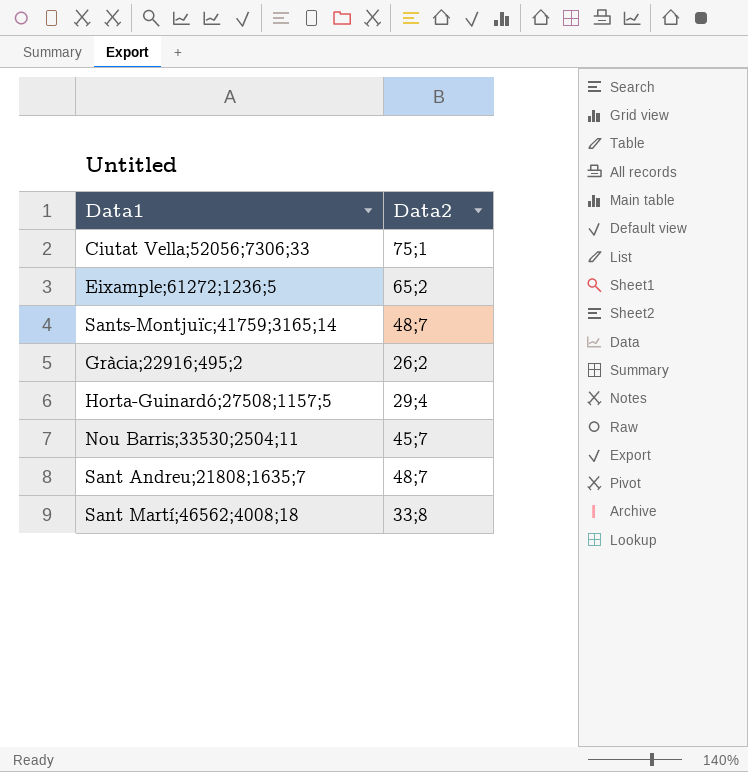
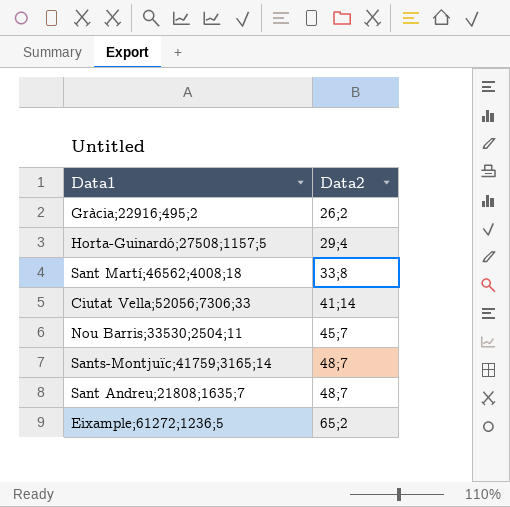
row order: none -> Data2 ascending
Ciutat Vella;52056;7306;33 | Data2: 75;1 -> 41;14

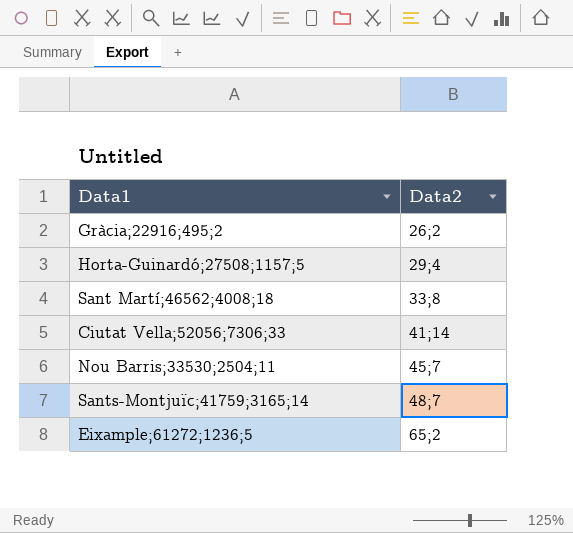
row Sant Andreu;21808;1635;7: 48;7 -> none

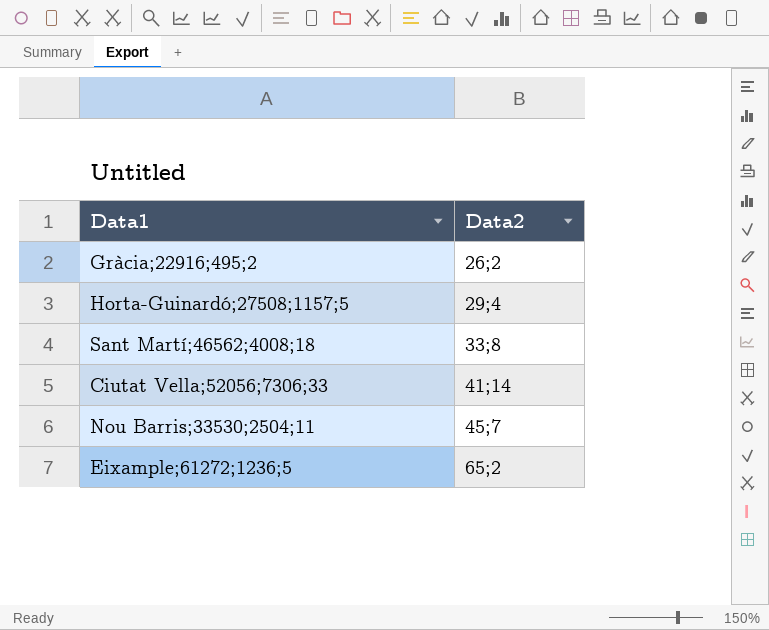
row Sants-Montjuïc;41759;3165;14: 48;7 -> none

